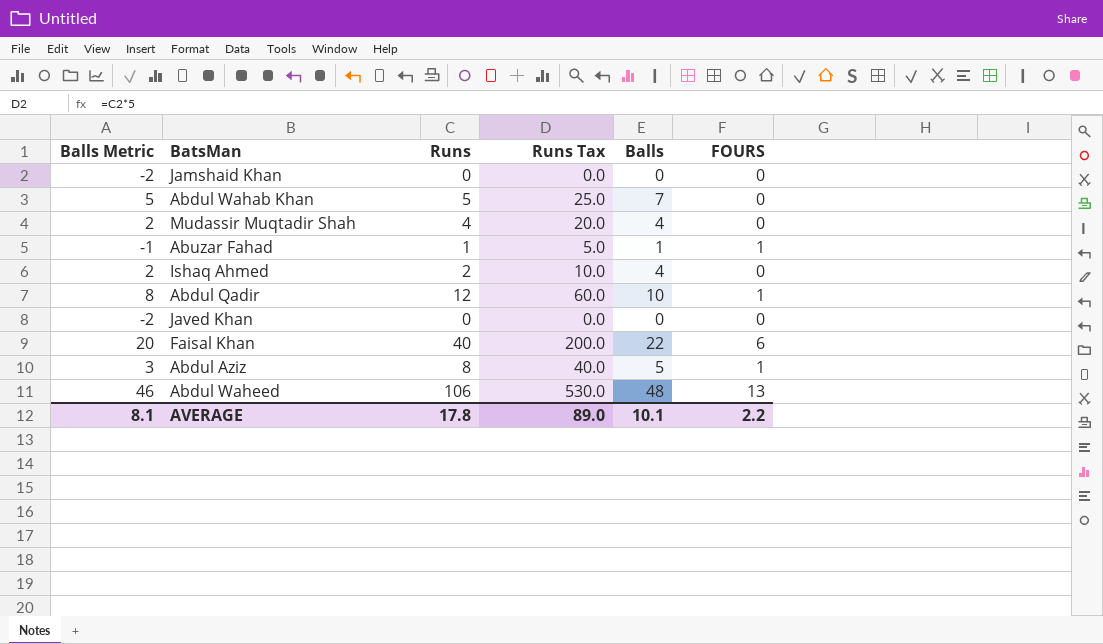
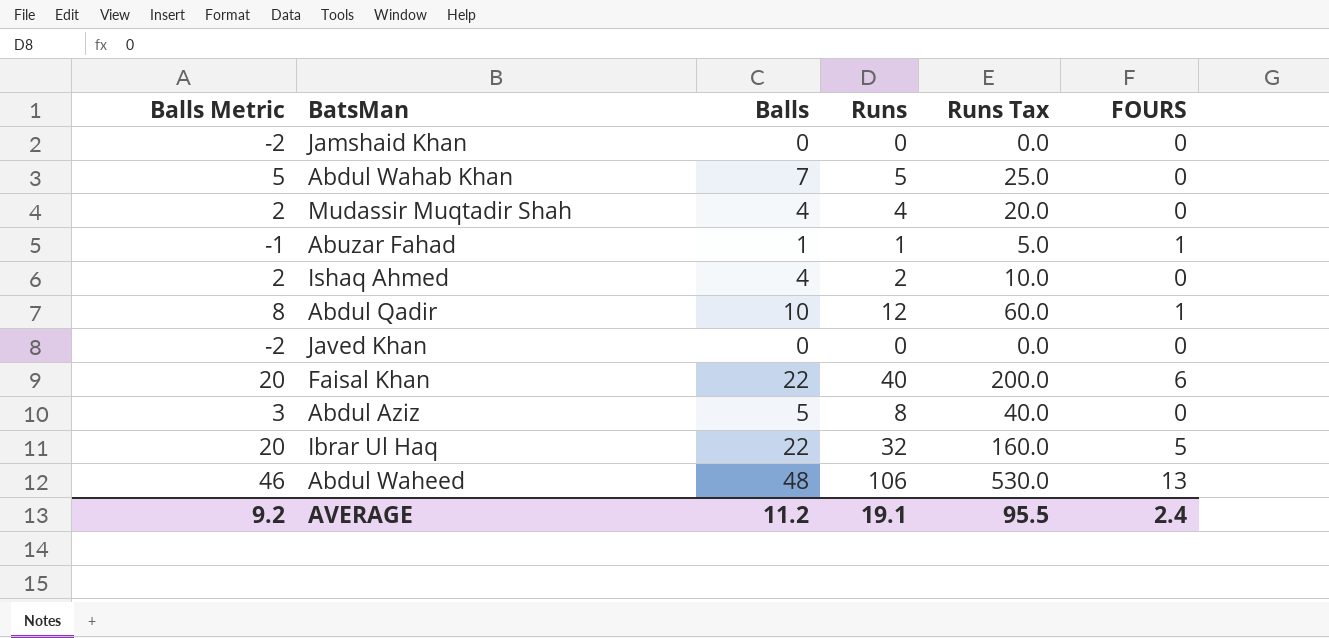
column Balls | position: 5 -> 3
Abdul Aziz | FOURS: 1 -> 0
row Ibrar Ul Haq: none -> 20 | 22 | 32 | 160.0 | 5
AVERAGE | Balls Metric: 8.1 -> 9.2
AVERAGE | Balls: 10.1 -> 11.2
AVERAGE | Runs: 17.8 -> 19.1
AVERAGE | Runs Tax: 89.0 -> 95.5
AVERAGE | FOURS: 2.2 -> 2.4

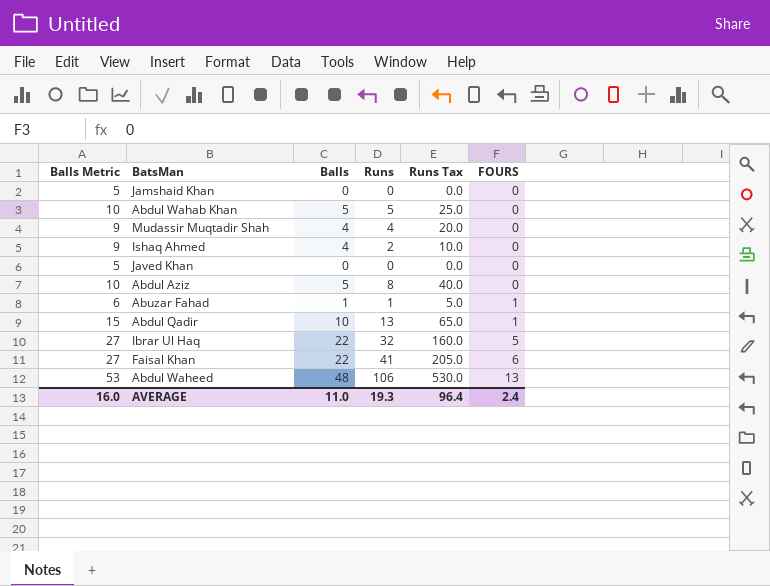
row order: none -> FOURS ascending
column Balls Metric | formula: [Balls] - 2 -> [Balls] + 5
Abdul Wahab Khan | Balls: 7 -> 5
Abdul Qadir | Runs: 12 -> 13
Abdul Qadir | Runs Tax: 60.0 -> 65.0
Faisal Khan | Runs: 40 -> 41
Faisal Khan | Runs Tax: 200.0 -> 205.0
AVERAGE | Balls Metric: 9.2 -> 16.0
AVERAGE | Balls: 11.2 -> 11.0
AVERAGE | Runs: 19.1 -> 19.3
AVERAGE | Runs Tax: 95.5 -> 96.4

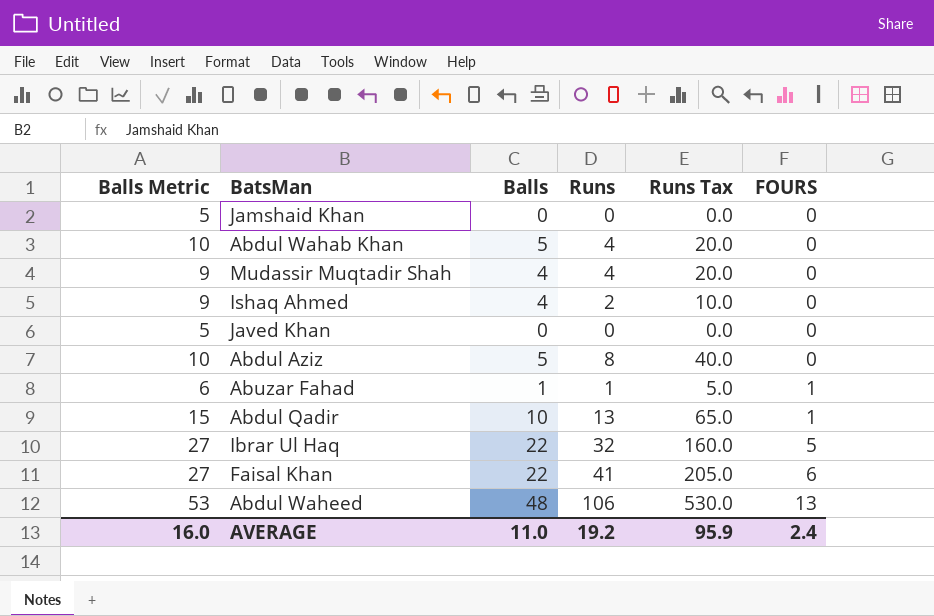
Abdul Wahab Khan | Runs: 5 -> 4
Abdul Wahab Khan | Runs Tax: 25.0 -> 20.0
AVERAGE | Runs: 19.3 -> 19.2
AVERAGE | Runs Tax: 96.4 -> 95.9

